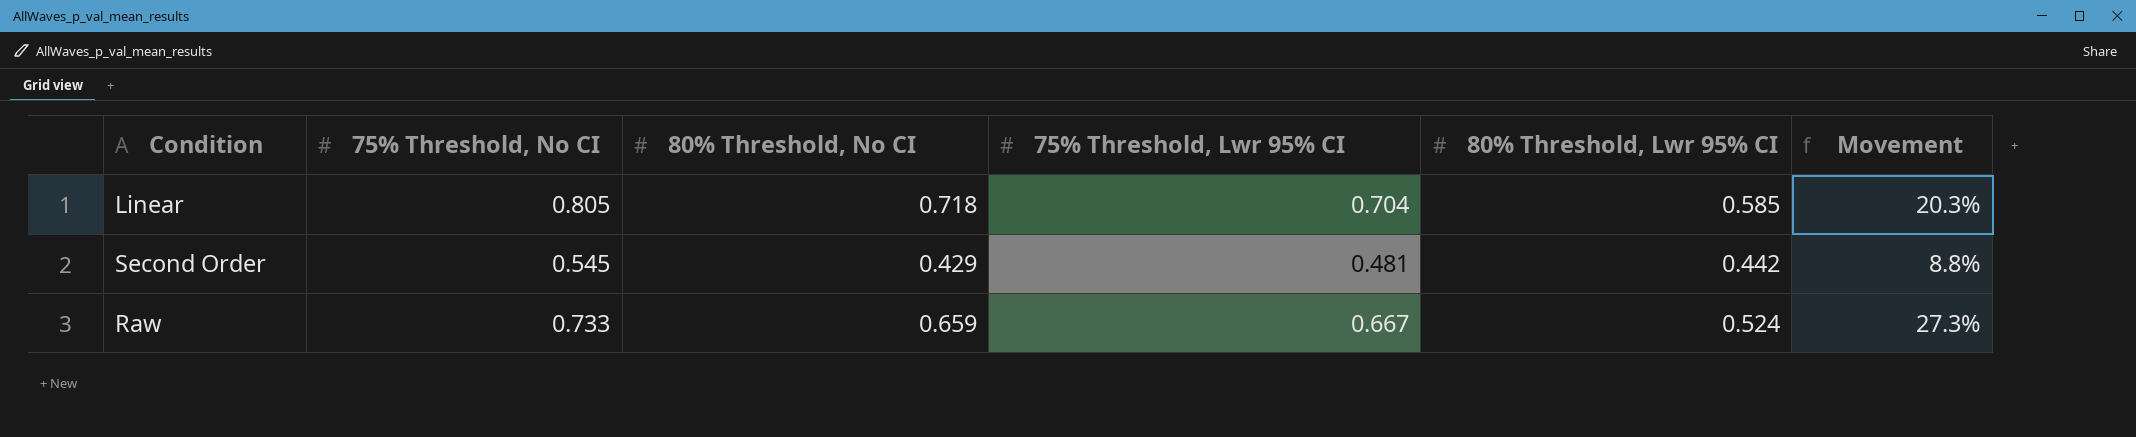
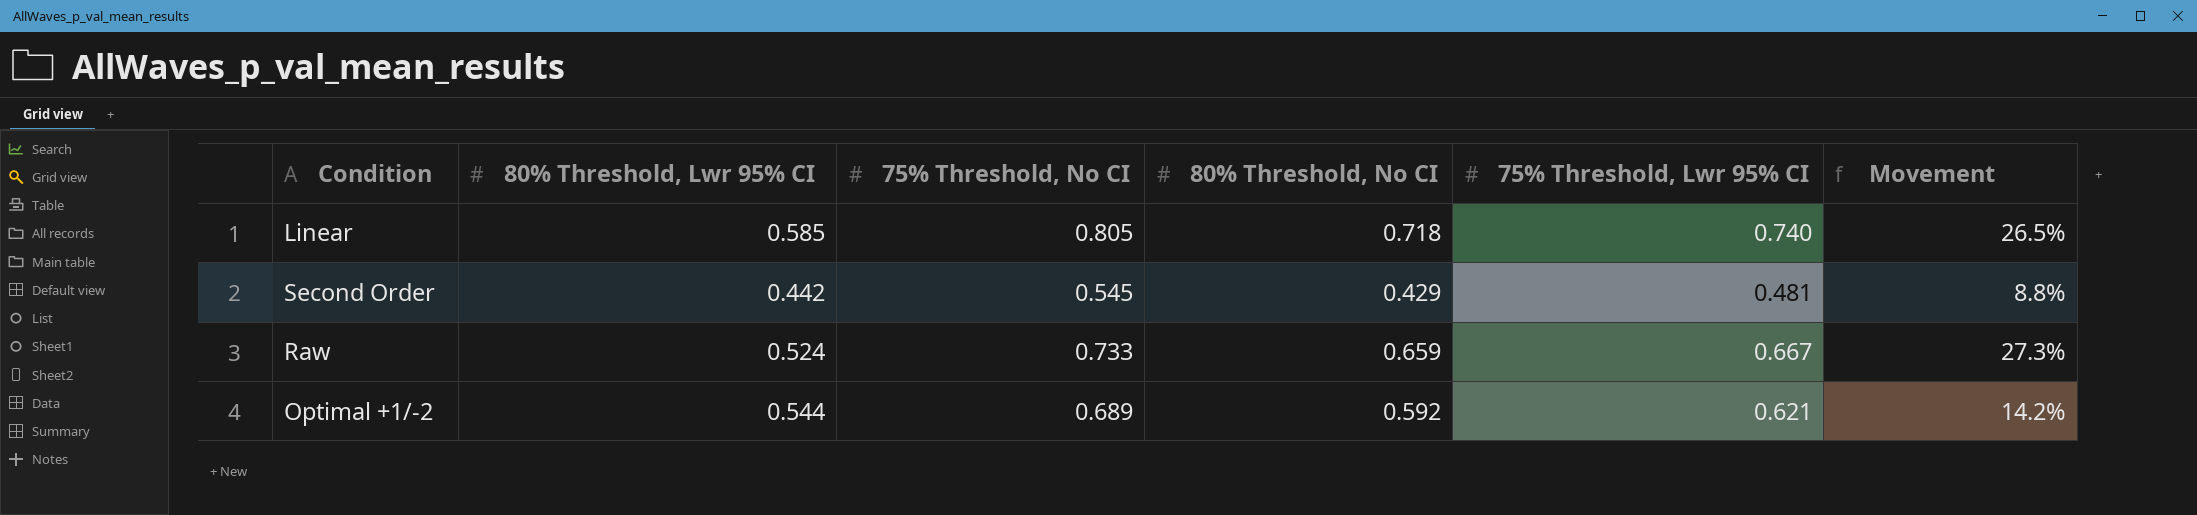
column 80% Threshold, Lwr 95% CI | position: 5 -> 2
Linear | 75% Threshold, Lwr 95% CI: 0.704 -> 0.740
Linear | Movement: 20.3% -> 26.5%
row Optimal +1/-2: none -> 0.544 | 0.689 | 0.592 | 0.621 | 14.2%

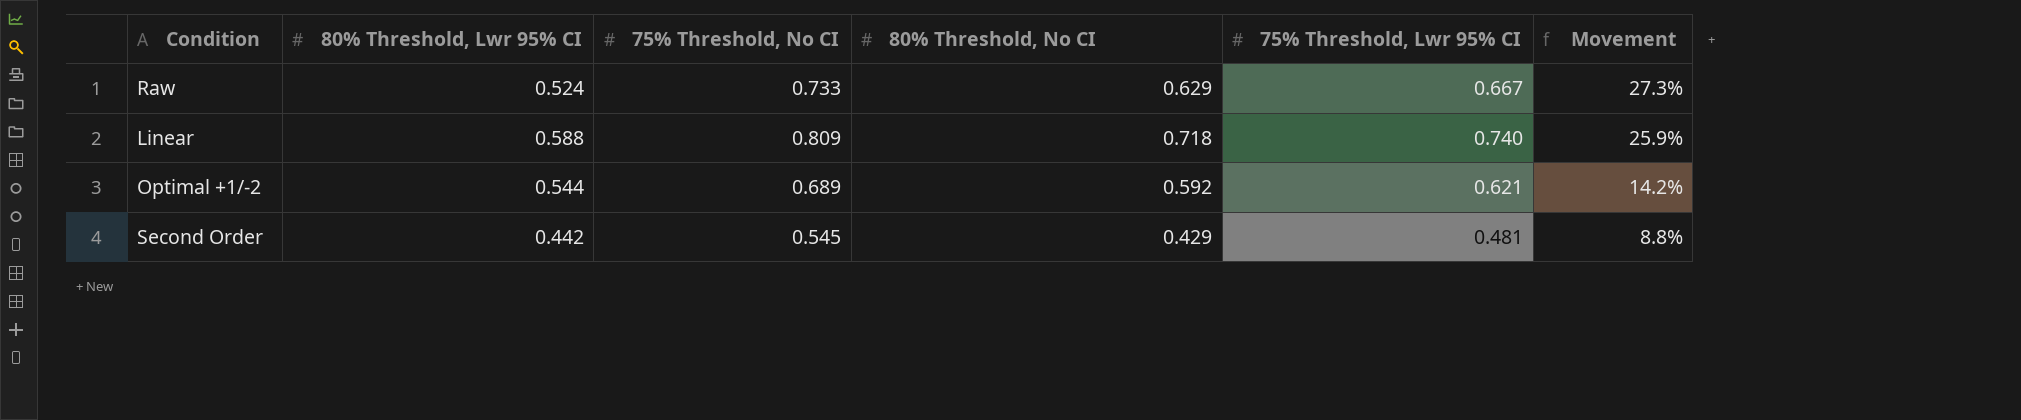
row order: none -> Movement descending
Raw | 80% Threshold, No CI: 0.659 -> 0.629
Linear | 80% Threshold, Lwr 95% CI: 0.585 -> 0.588
Linear | 75% Threshold, No CI: 0.805 -> 0.809
Linear | Movement: 26.5% -> 25.9%

